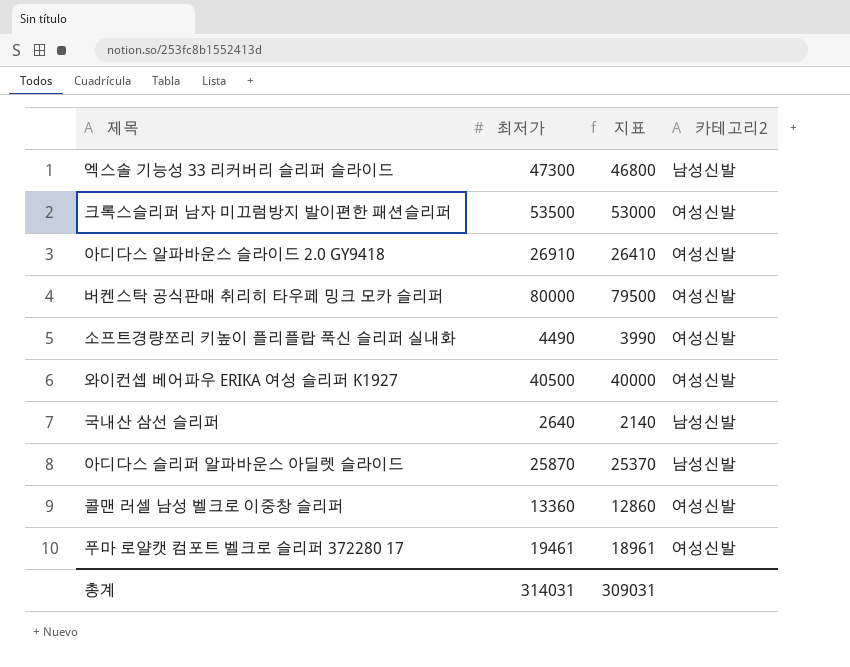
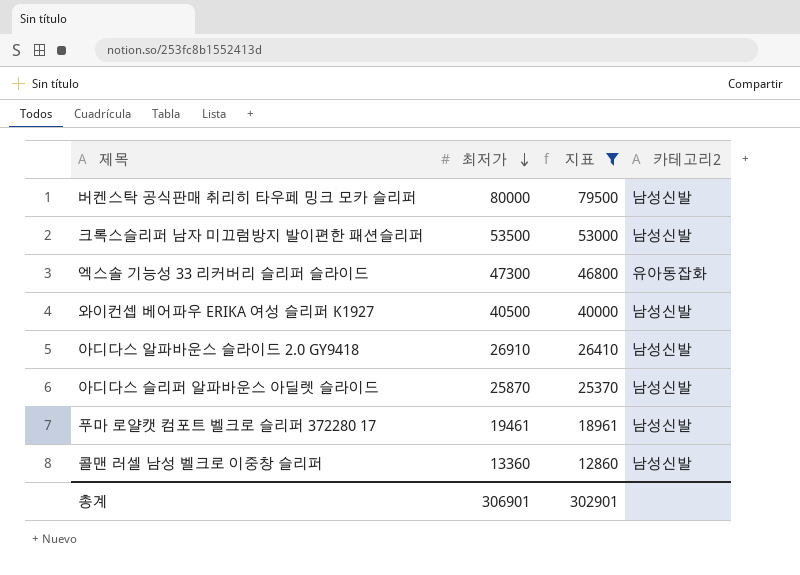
filter: none -> 지표 >= 12860
row order: none -> 최저가 descending
버켄스탁 공식판매 취리히 타우페 밍크 모카 슬리퍼 | 카테고리2: 여성신발 -> 남성신발
크록스슬리퍼 남자 미끄럼방지 발이편한 패션슬리퍼 | 카테고리2: 여성신발 -> 남성신발
엑스솔 기능성 33 리커버리 슬리퍼 슬라이드 | 카테고리2: 남성신발 -> 유아동잡화
와이컨셉 베어파우 ERIKA 여성 슬리퍼 K1927 | 카테고리2: 여성신발 -> 남성신발
아디다스 알파바운스 슬라이드 2.0 GY9418 | 카테고리2: 여성신발 -> 남성신발
푸마 로얄캣 컴포트 벨크로 슬리퍼 372280 17 | 카테고리2: 여성신발 -> 남성신발
콜맨 러셀 남성 벨크로 이중창 슬리퍼 | 카테고리2: 여성신발 -> 남성신발
총계 | 최저가: 314031 -> 306901
총계 | 지표: 309031 -> 302901

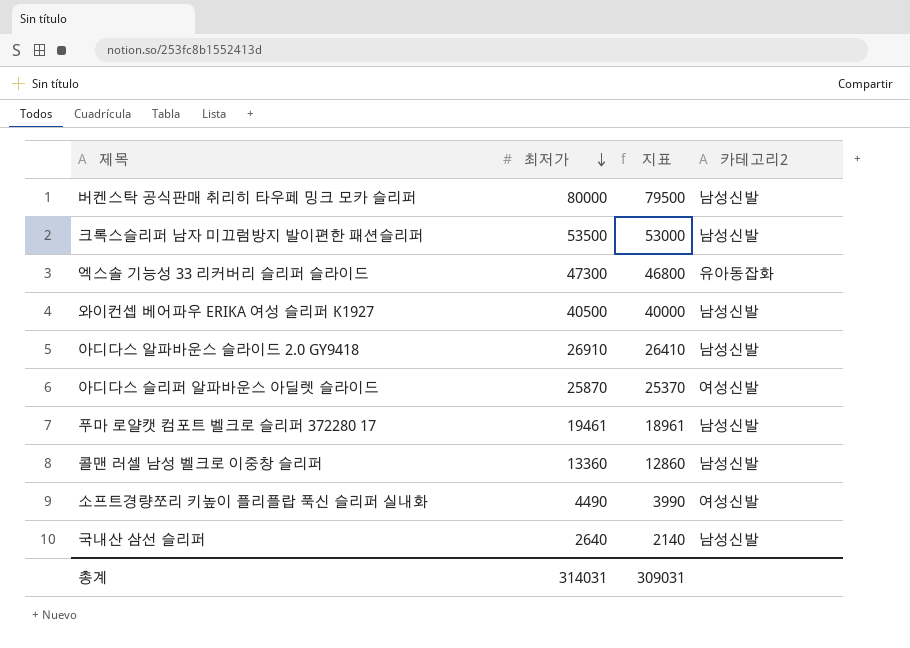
filter: 지표 >= 12860 -> none
아디다스 슬리퍼 알파바운스 아딜렛 슬라이드 | 카테고리2: 남성신발 -> 여성신발
총계 | 최저가: 306901 -> 314031
총계 | 지표: 302901 -> 309031

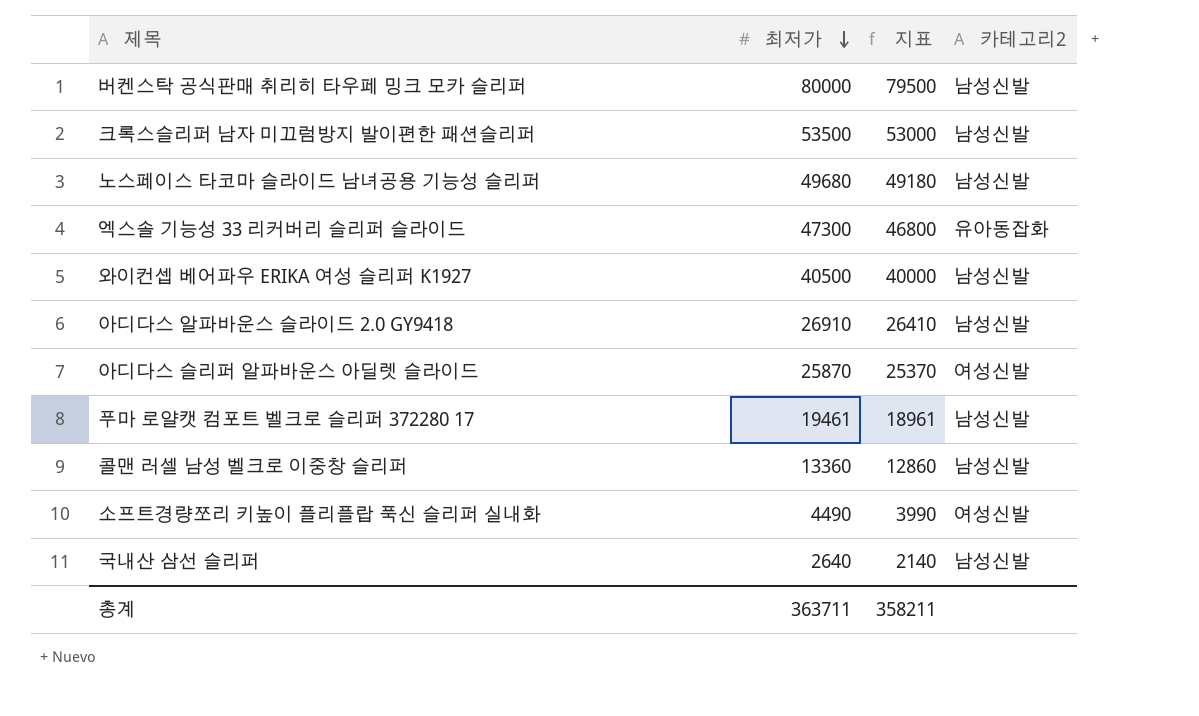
row 노스페이스 타코마 슬라이드 남녀공용 기능성 슬리퍼: none -> 49680 | 49180 | 남성신발
총계 | 최저가: 314031 -> 363711
총계 | 지표: 309031 -> 358211

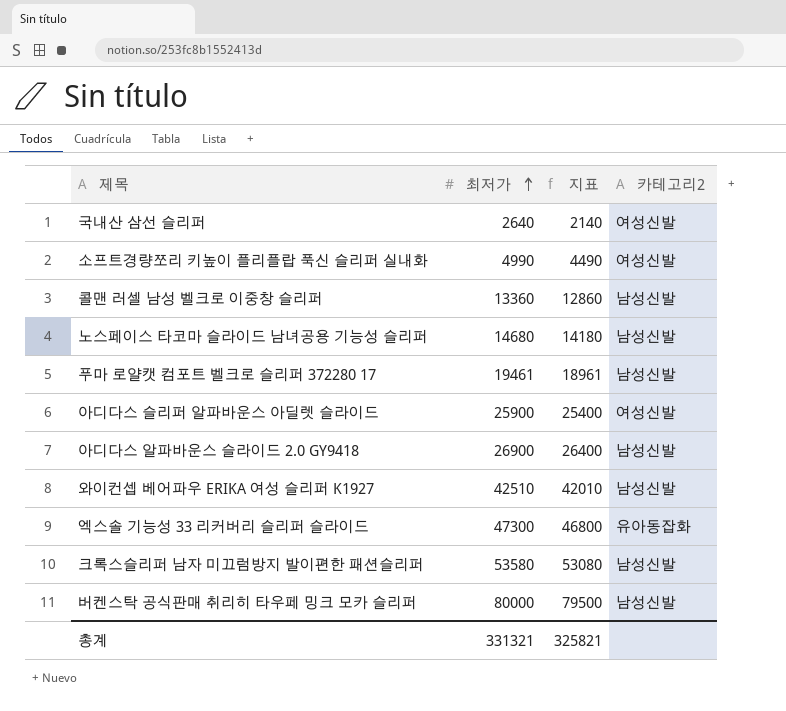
row order: 최저가 descending -> 최저가 ascending
국내산 삼선 슬리퍼 | 카테고리2: 남성신발 -> 여성신발
소프트경량쪼리 키높이 플리플랍 푹신 슬리퍼 실내화 | 최저가: 4490 -> 4990
소프트경량쪼리 키높이 플리플랍 푹신 슬리퍼 실내화 | 지표: 3990 -> 4490
노스페이스 타코마 슬라이드 남녀공용 기능성 슬리퍼 | 최저가: 49680 -> 14680
노스페이스 타코마 슬라이드 남녀공용 기능성 슬리퍼 | 지표: 49180 -> 14180
아디다스 슬리퍼 알파바운스 아딜렛 슬라이드 | 최저가: 25870 -> 25900
아디다스 슬리퍼 알파바운스 아딜렛 슬라이드 | 지표: 25370 -> 25400
아디다스 알파바운스 슬라이드 2.0 GY9418 | 최저가: 26910 -> 26900
아디다스 알파바운스 슬라이드 2.0 GY9418 | 지표: 26410 -> 26400
와이컨셉 베어파우 ERIKA 여성 슬리퍼 K1927 | 최저가: 40500 -> 42510
와이컨셉 베어파우 ERIKA 여성 슬리퍼 K1927 | 지표: 40000 -> 42010
크록스슬리퍼 남자 미끄럼방지 발이편한 패션슬리퍼 | 최저가: 53500 -> 53580
크록스슬리퍼 남자 미끄럼방지 발이편한 패션슬리퍼 | 지표: 53000 -> 53080
총계 | 최저가: 363711 -> 331321
총계 | 지표: 358211 -> 325821

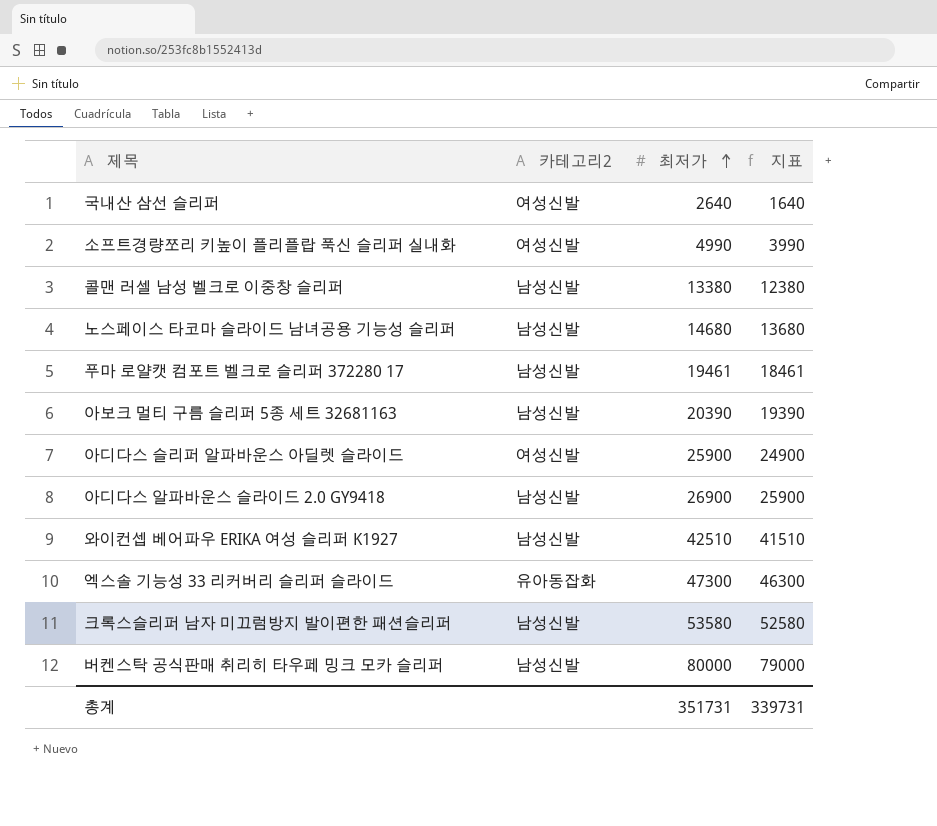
column 카테고리2 | position: 4 -> 2
column 지표 | formula: [최저가] - 500 -> [최저가] - 1000
콜맨 러셀 남성 벨크로 이중창 슬리퍼 | 최저가: 13360 -> 13380
row 아보크 멀티 구름 슬리퍼 5종 세트 32681163: none -> 남성신발 | 20390 | 19390
총계 | 최저가: 331321 -> 351731
총계 | 지표: 325821 -> 339731

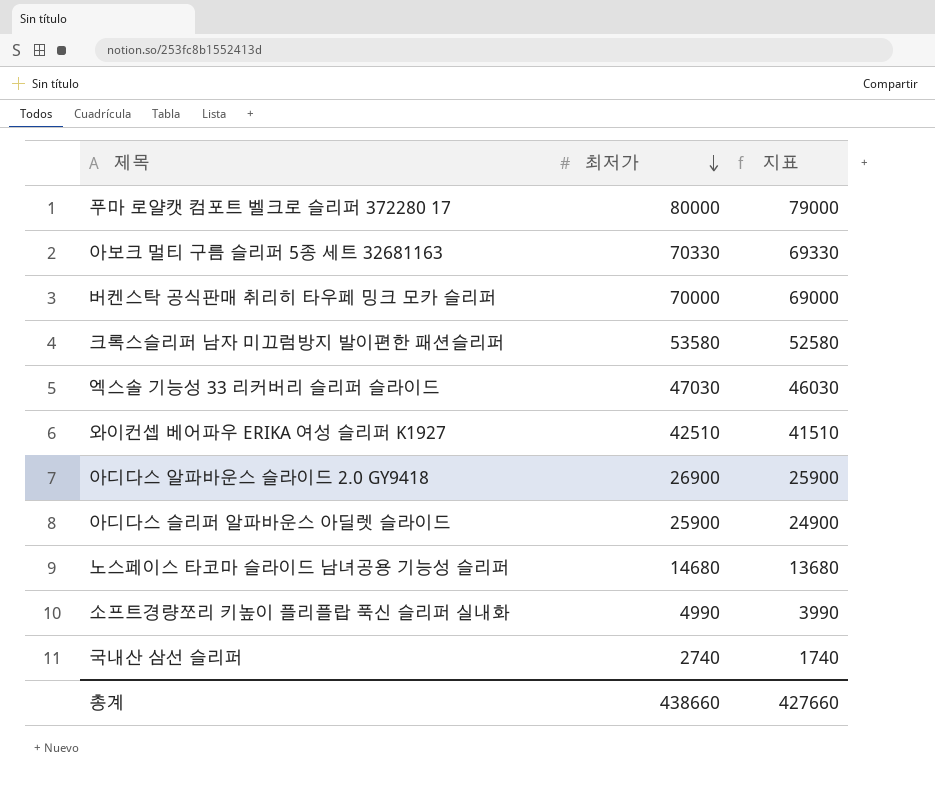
row order: 최저가 ascending -> 최저가 descending
column 카테고리2 | position: 2 -> none
row 콜맨 러셀 남성 벨크로 이중창 슬리퍼: 남성신발 | 13380 | 12380 -> none
푸마 로얄캣 컴포트 벨크로 슬리퍼 372280 17 | 최저가: 19461 -> 80000
푸마 로얄캣 컴포트 벨크로 슬리퍼 372280 17 | 지표: 18461 -> 79000
아보크 멀티 구름 슬리퍼 5종 세트 32681163 | 최저가: 20390 -> 70330
아보크 멀티 구름 슬리퍼 5종 세트 32681163 | 지표: 19390 -> 69330
버켄스탁 공식판매 취리히 타우페 밍크 모카 슬리퍼 | 최저가: 80000 -> 70000
버켄스탁 공식판매 취리히 타우페 밍크 모카 슬리퍼 | 지표: 79000 -> 69000
엑스솔 기능성 33 리커버리 슬리퍼 슬라이드 | 최저가: 47300 -> 47030
엑스솔 기능성 33 리커버리 슬리퍼 슬라이드 | 지표: 46300 -> 46030
국내산 삼선 슬리퍼 | 최저가: 2640 -> 2740
국내산 삼선 슬리퍼 | 지표: 1640 -> 1740
총계 | 최저가: 351731 -> 438660
총계 | 지표: 339731 -> 427660

